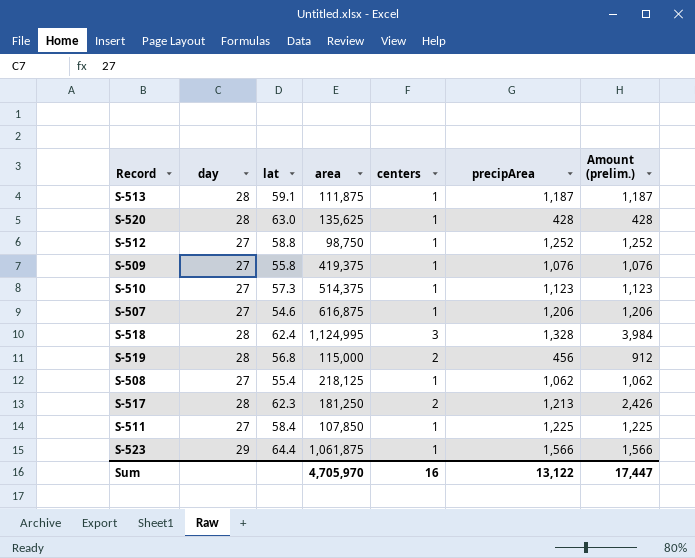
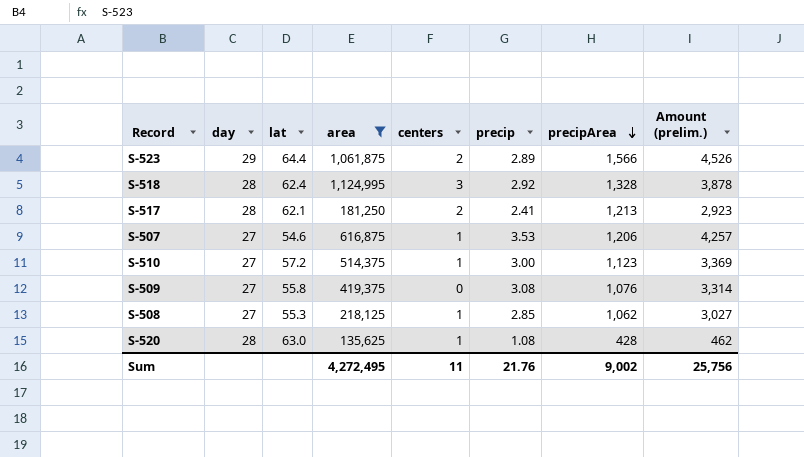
filter: none -> area >= 135,625
row order: none -> precipArea descending
column precip | position: none -> 6
column Amount (prelim.) | formula: [centers] * [precipArea] -> [precip] * [precipArea]
S-523 | centers: 1 -> 2
S-517 | lat: 62.3 -> 62.1
S-510 | lat: 57.3 -> 57.2
S-509 | centers: 1 -> 0
S-508 | lat: 55.4 -> 55.3
Sum | area: 4,705,970 -> 4,272,495
Sum | centers: 16 -> 11
Sum | precipArea: 13,122 -> 9,002
Sum | Amount (prelim.): 17,447 -> 25,756

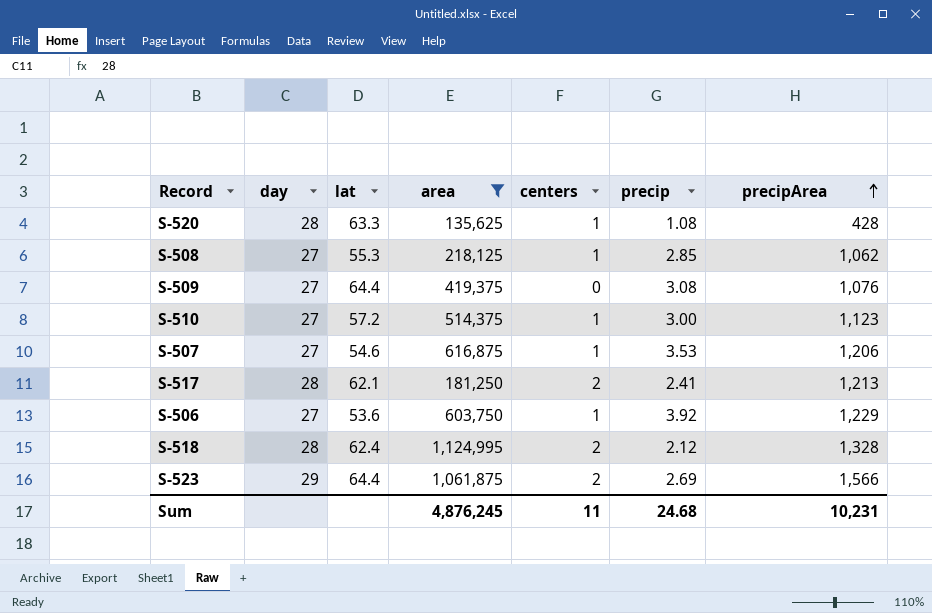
row order: precipArea descending -> precipArea ascending
column Amount (prelim.) | formula: [precip] * [precipArea] -> none
S-520 | lat: 63.0 -> 63.3
S-509 | lat: 55.8 -> 64.4
row S-506: none -> 27 | 53.6 | 603,750 | 1 | 3.92 | 1,229
S-518 | centers: 3 -> 2
S-518 | precip: 2.92 -> 2.12
S-523 | precip: 2.89 -> 2.69
Sum | area: 4,272,495 -> 4,876,245
Sum | precip: 21.76 -> 24.68
Sum | precipArea: 9,002 -> 10,231

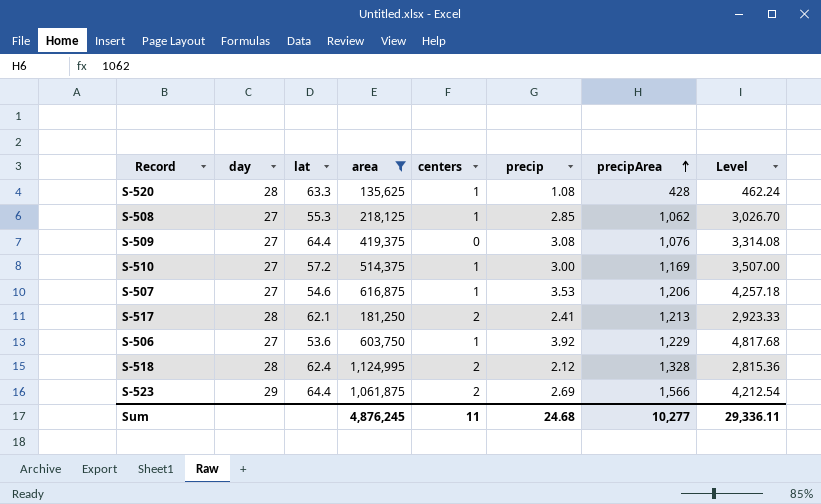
column Level | formula: none -> [precip] * [precipArea]
S-510 | precipArea: 1,123 -> 1,169
Sum | precipArea: 10,231 -> 10,277

